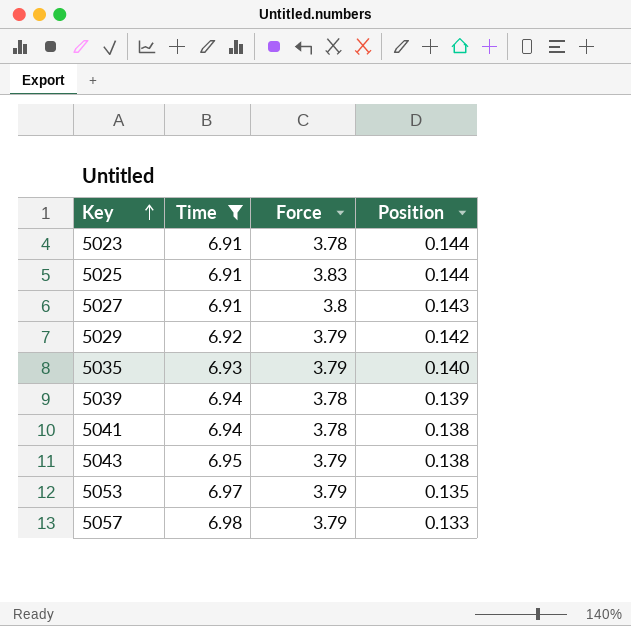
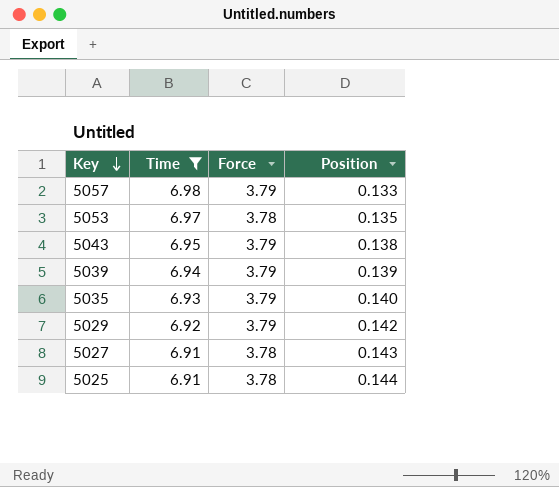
row order: Key ascending -> Key descending
row 5023: 6.91 | 3.78 | 0.144 -> none
row 5041: 6.94 | 3.78 | 0.138 -> none
5053 | Force: 3.79 -> 3.78
5039 | Force: 3.78 -> 3.79
5027 | Force: 3.8 -> 3.78
5025 | Force: 3.83 -> 3.78

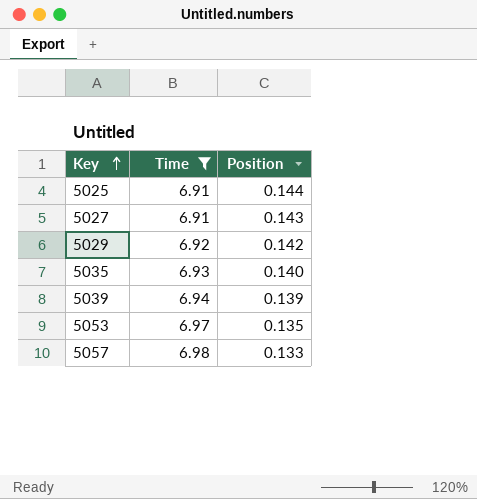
row order: Key descending -> Key ascending
column Force | position: 3 -> none
row 5043: 6.95 | 3.79 | 0.138 -> none

